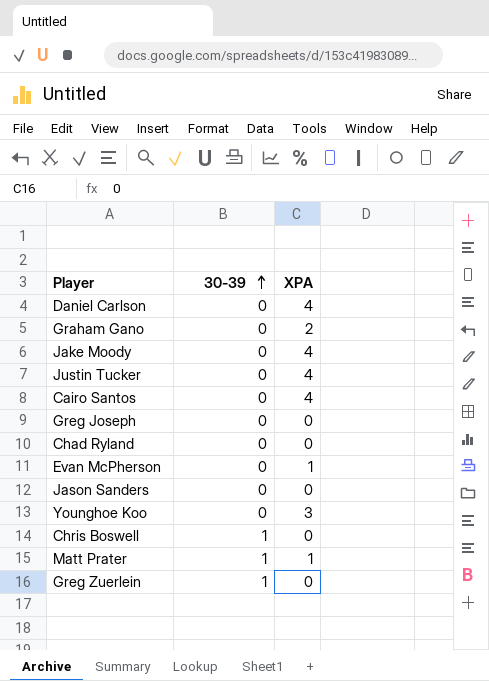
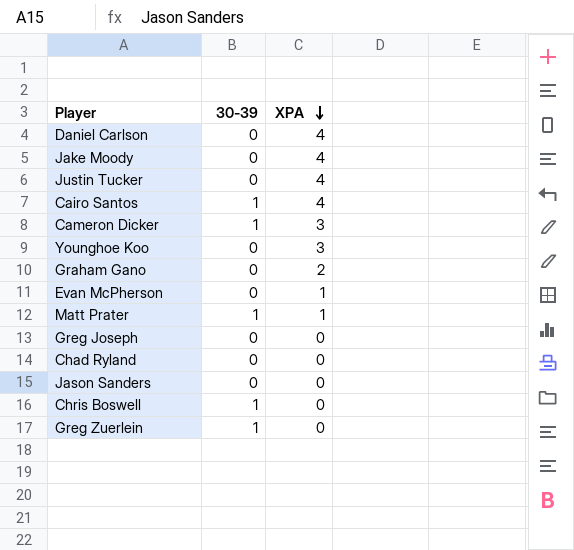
row order: 30-39 ascending -> XPA descending
Cairo Santos | 30-39: 0 -> 1
row Cameron Dicker: none -> 1 | 3

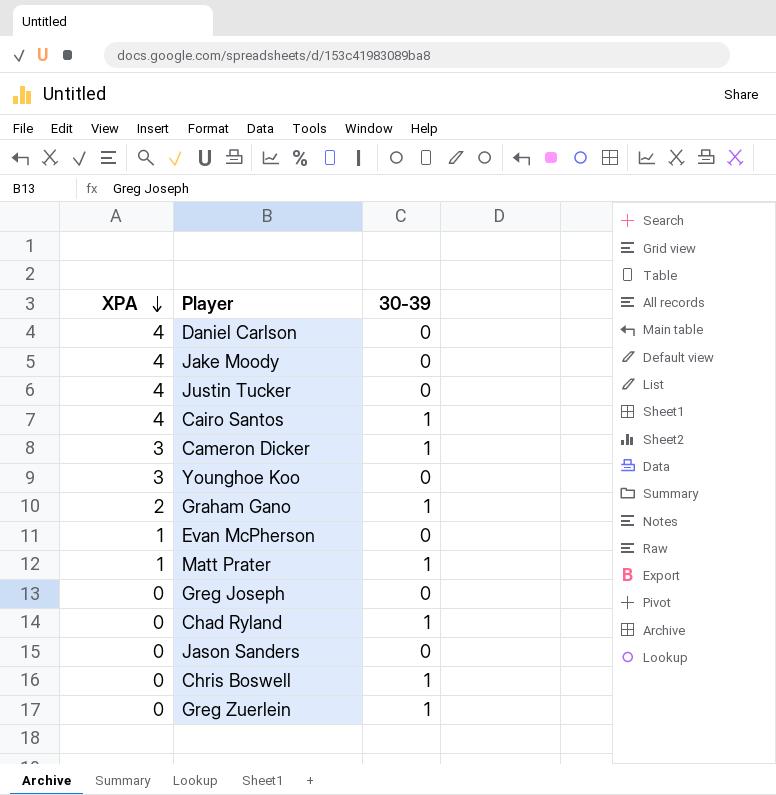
column XPA | position: 3 -> 1
Graham Gano | 30-39: 0 -> 1
Chad Ryland | 30-39: 0 -> 1

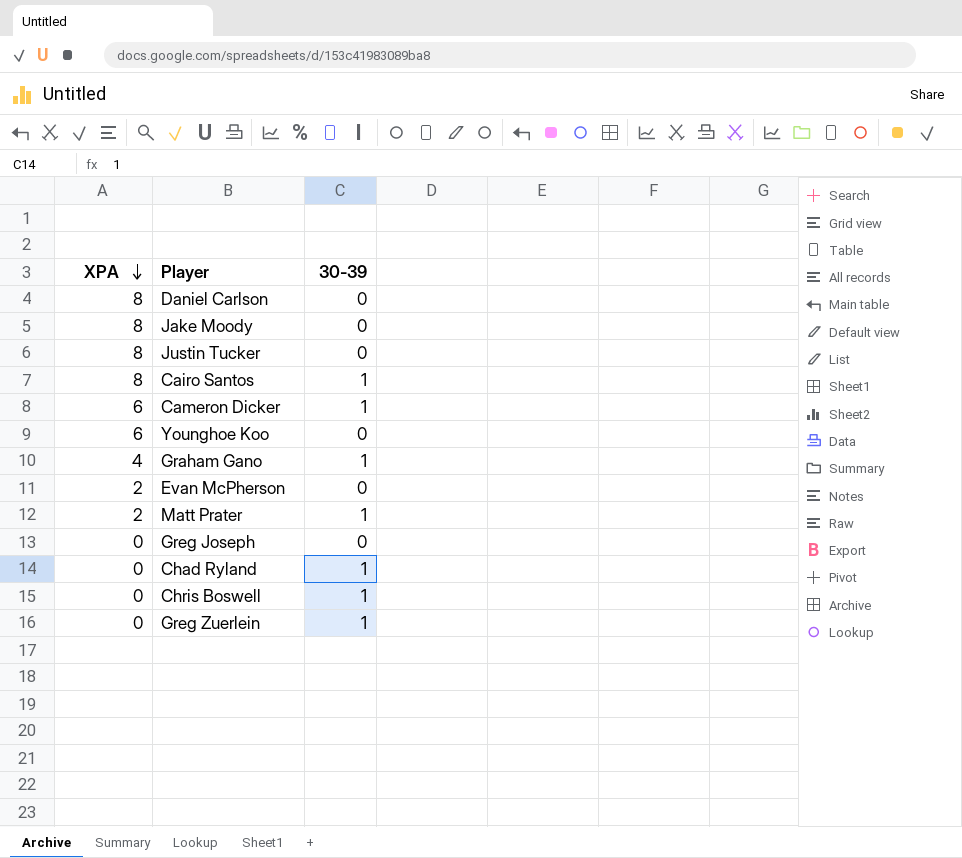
row Jason Sanders: 0 | 0 -> none
Daniel Carlson | XPA: 4 -> 8
Jake Moody | XPA: 4 -> 8
Justin Tucker | XPA: 4 -> 8
Cairo Santos | XPA: 4 -> 8
Cameron Dicker | XPA: 3 -> 6
Younghoe Koo | XPA: 3 -> 6
Graham Gano | XPA: 2 -> 4
Evan McPherson | XPA: 1 -> 2
Matt Prater | XPA: 1 -> 2

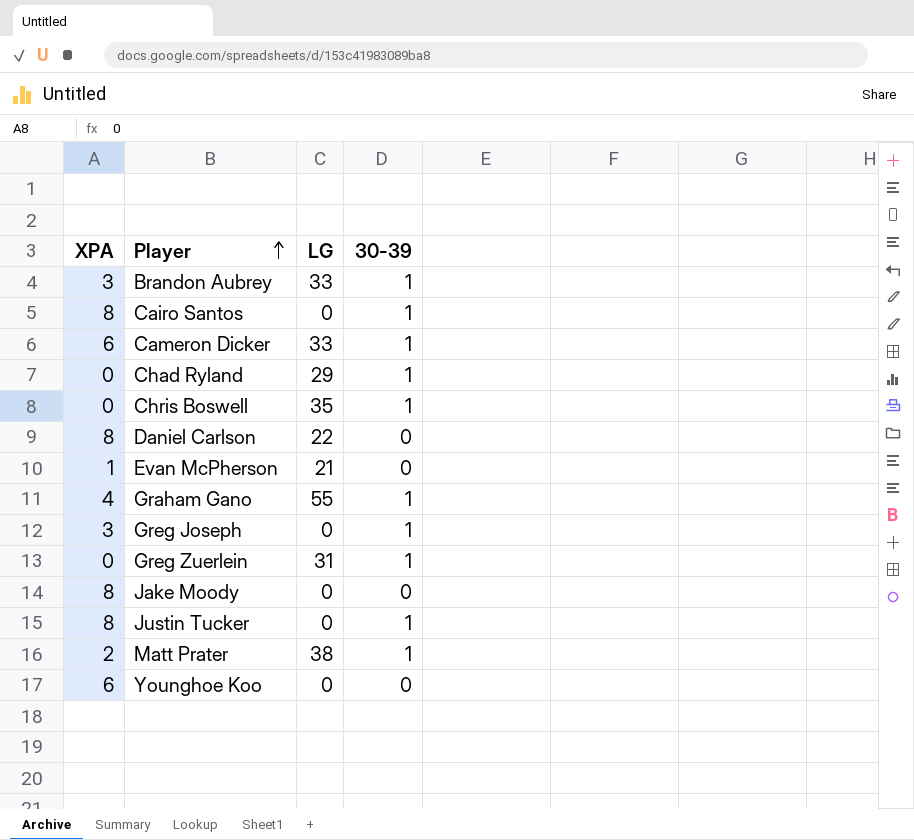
row order: XPA descending -> Player ascending
column LG | position: none -> 3
row Brandon Aubrey: none -> 3 | 33 | 1
Evan McPherson | XPA: 2 -> 1
Greg Joseph | XPA: 0 -> 3
Greg Joseph | 30-39: 0 -> 1
Justin Tucker | 30-39: 0 -> 1

